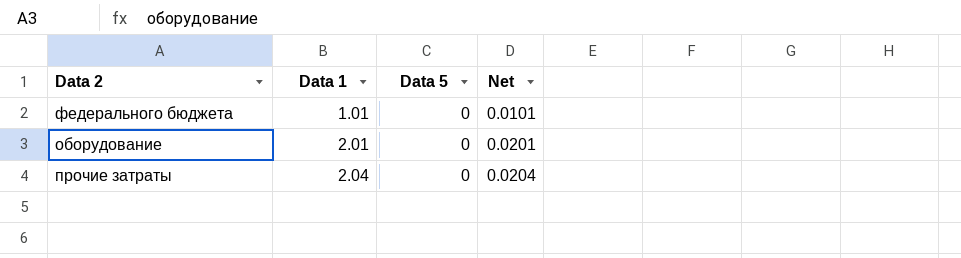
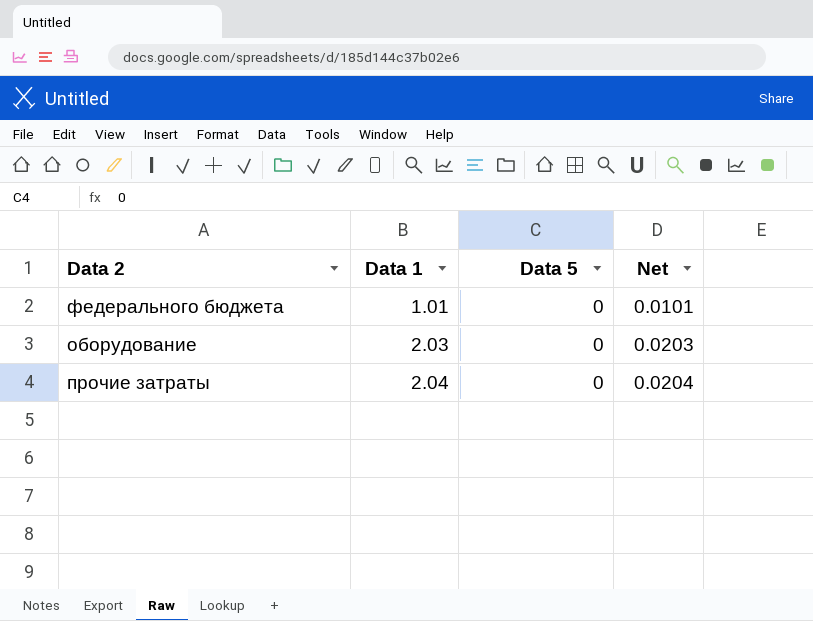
оборудование | Data 1: 2.01 -> 2.03
оборудование | Net: 0.0201 -> 0.0203

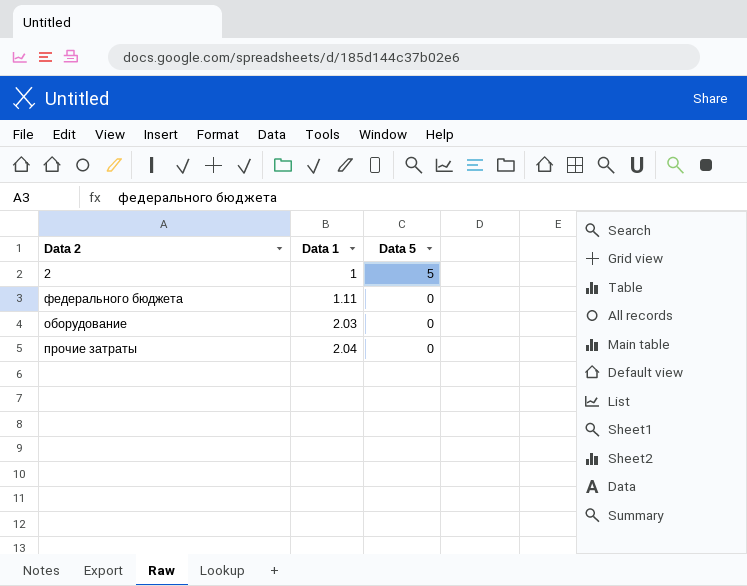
column Net | formula: [Data 1] * 0.01 -> none
row 2: none -> 1 | 5
федерального бюджета | Data 1: 1.01 -> 1.11

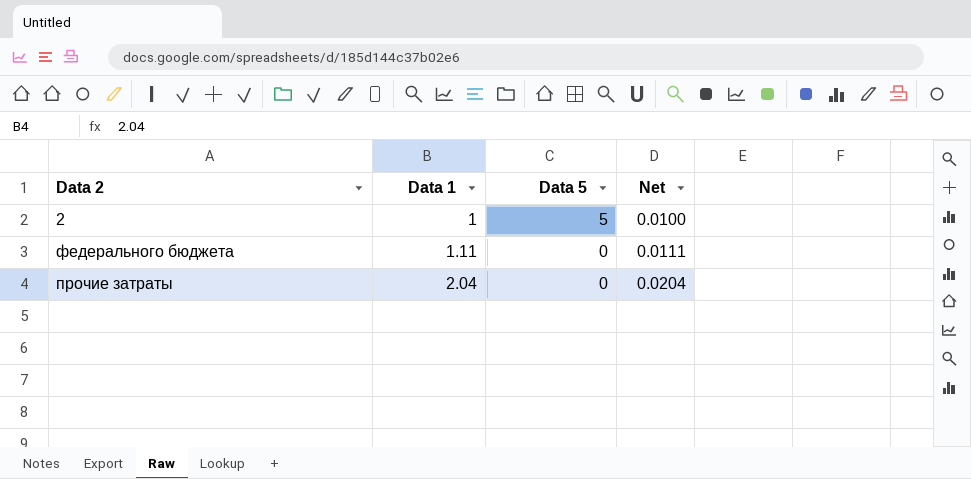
column Net | formula: none -> [Data 1] * 0.01
row оборудование: 2.03 | 0 -> none

